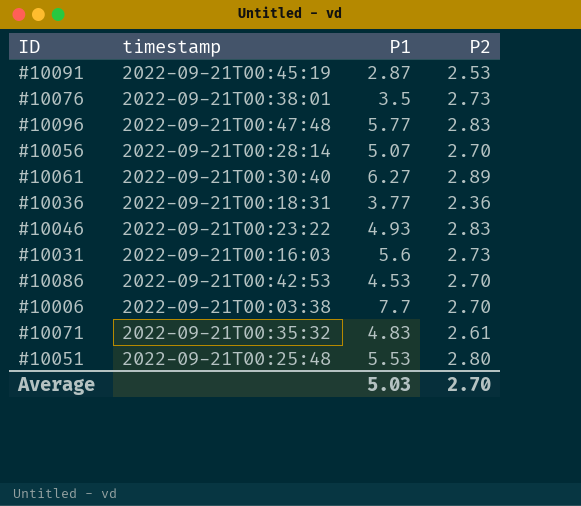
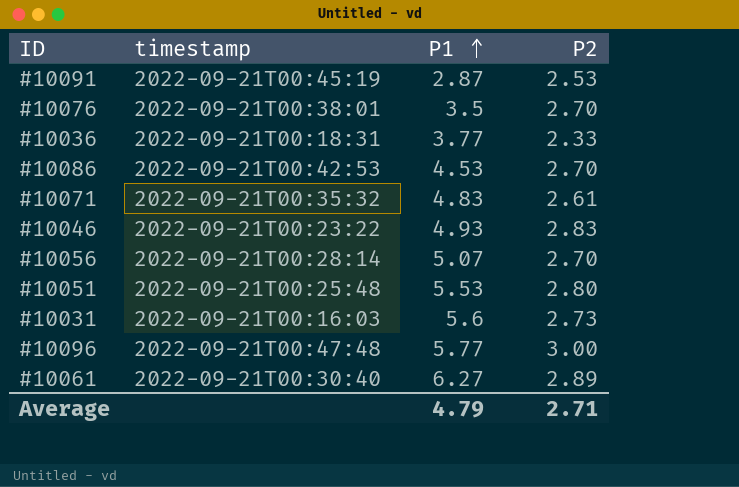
row order: none -> P1 ascending
row #10006: 2022-09-21T00:03:38 | 7.7 | 2.70 -> none
#10076 | P2: 2.73 -> 2.70
#10036 | P2: 2.36 -> 2.33
#10096 | P2: 2.83 -> 3.00
Average | P1: 5.03 -> 4.79
Average | P2: 2.70 -> 2.71

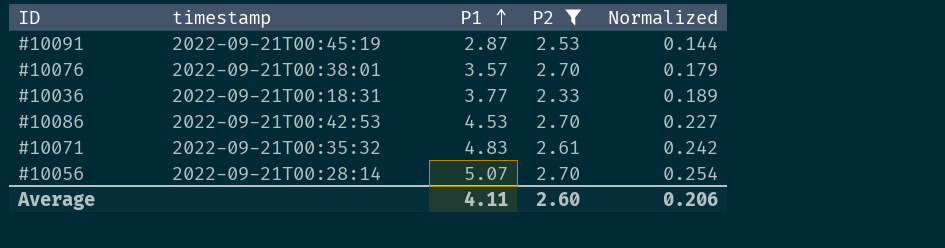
filter: none -> P2 <= 2.70
column Normalized | formula: none -> [P1] * 0.05
#10076 | P1: 3.5 -> 3.57
Average | P1: 4.79 -> 4.11
Average | P2: 2.71 -> 2.60

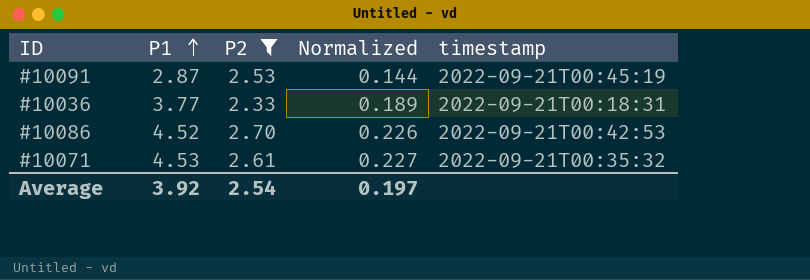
column timestamp | position: 2 -> 5
row #10076: 2022-09-21T00:38:01 | 3.57 | 2.70 | 0.179 -> none
row #10056: 2022-09-21T00:28:14 | 5.07 | 2.70 | 0.254 -> none
#10086 | P1: 4.53 -> 4.52
#10086 | Normalized: 0.227 -> 0.226
#10071 | P1: 4.83 -> 4.53
#10071 | Normalized: 0.242 -> 0.227
Average | P1: 4.11 -> 3.92
Average | P2: 2.60 -> 2.54
Average | Normalized: 0.206 -> 0.197

